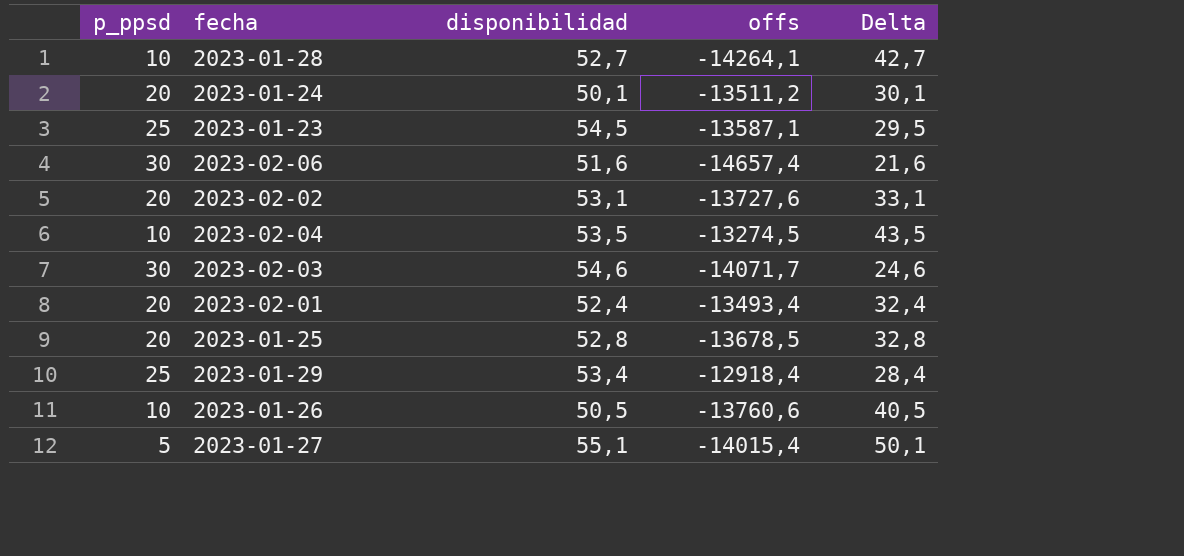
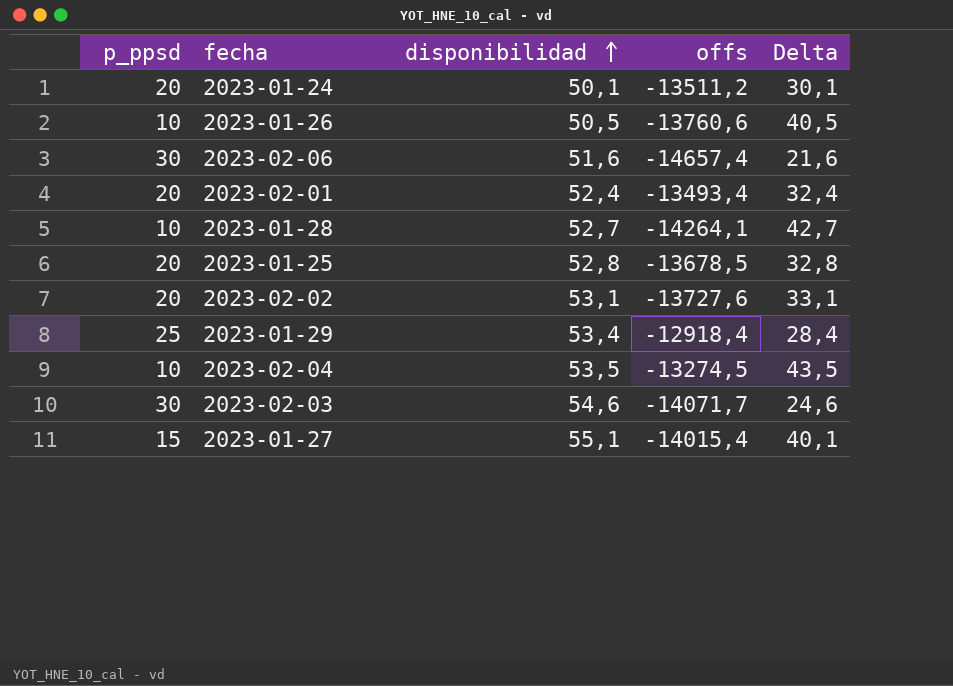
row order: none -> disponibilidad ascending
row 2023-01-23: 25 | 54,5 | -13587,1 | 29,5 -> none
2023-01-27 | p_ppsd: 5 -> 15
2023-01-27 | Delta: 50,1 -> 40,1

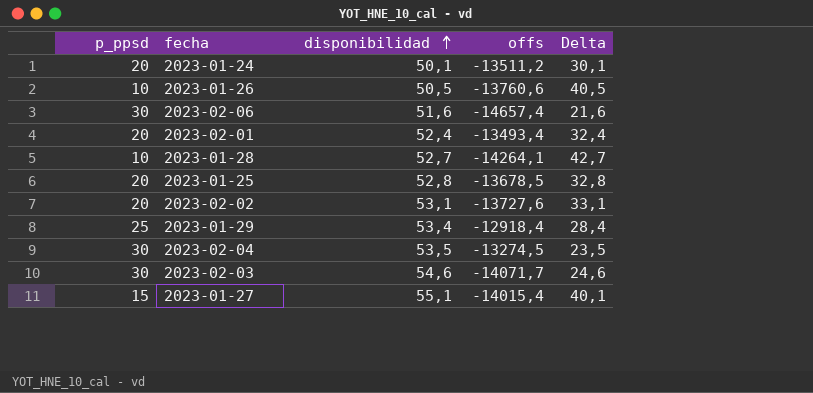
2023-02-04 | p_ppsd: 10 -> 30
2023-02-04 | Delta: 43,5 -> 23,5

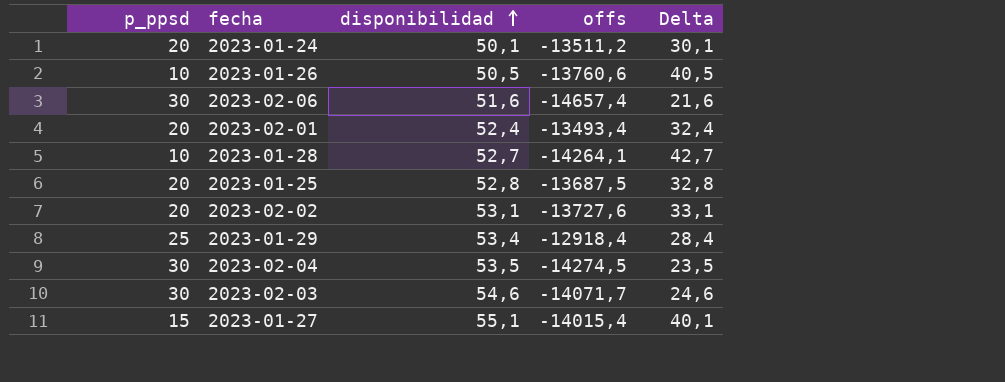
2023-01-25 | offs: -13678,5 -> -13687,5
2023-02-04 | offs: -13274,5 -> -14274,5

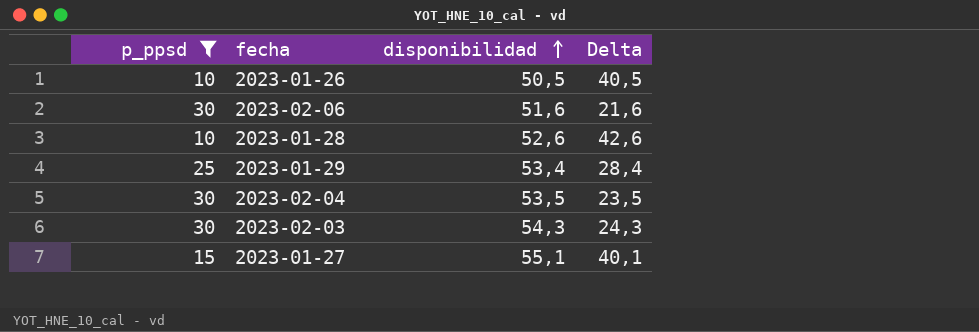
filter: none -> p_ppsd != 20
column offs | position: 4 -> none
2023-01-28 | disponibilidad: 52,7 -> 52,6
2023-01-28 | Delta: 42,7 -> 42,6
2023-02-03 | disponibilidad: 54,6 -> 54,3
2023-02-03 | Delta: 24,6 -> 24,3

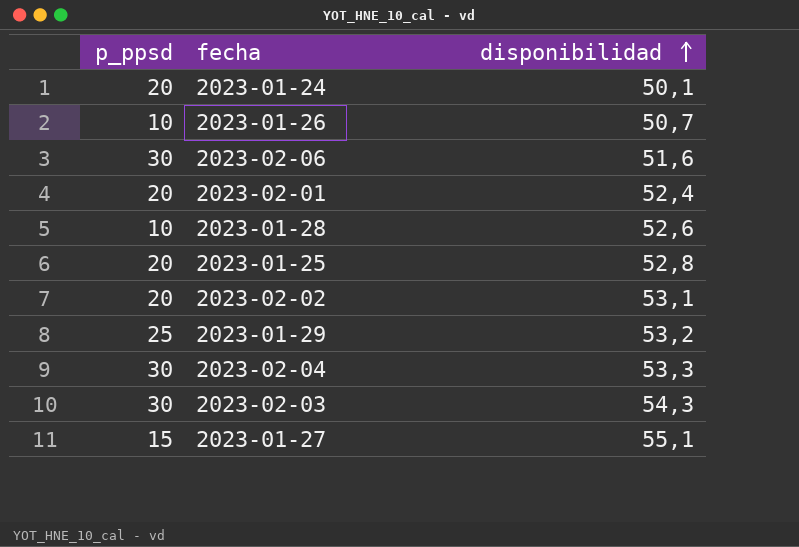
filter: p_ppsd != 20 -> none
column Delta | formula: [disponibilidad] - [p_ppsd] -> none
2023-01-26 | disponibilidad: 50,5 -> 50,7
2023-01-29 | disponibilidad: 53,4 -> 53,2
2023-02-04 | disponibilidad: 53,5 -> 53,3

